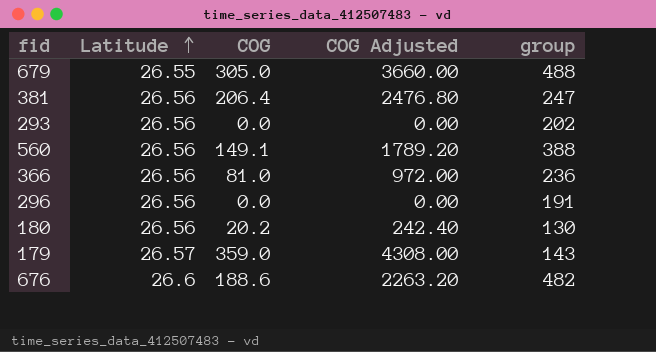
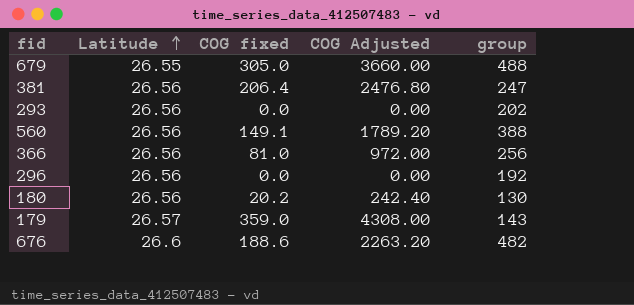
column name: COG -> COG fixed
366 | group: 236 -> 256
296 | group: 191 -> 192

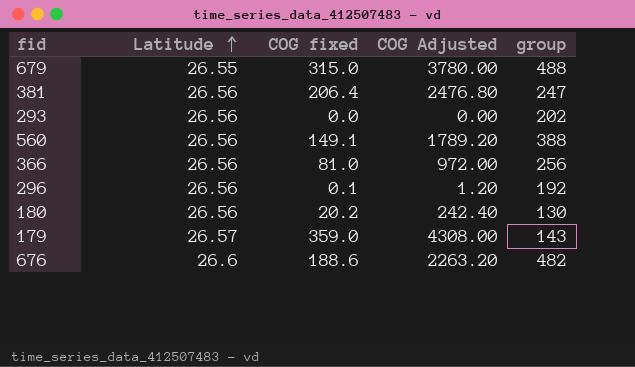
679 | COG fixed: 305.0 -> 315.0
679 | COG Adjusted: 3660.00 -> 3780.00
296 | COG fixed: 0.0 -> 0.1
296 | COG Adjusted: 0.00 -> 1.20

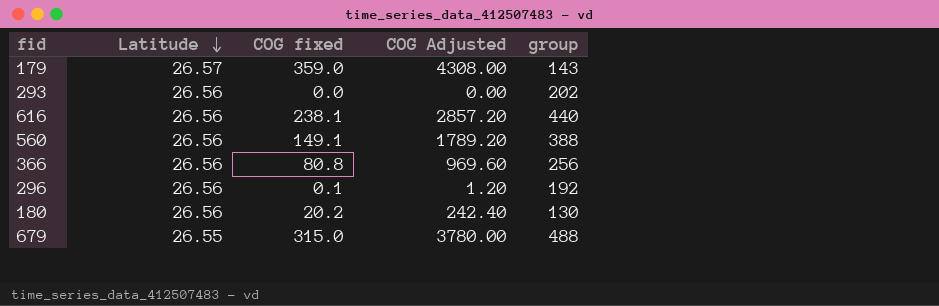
row order: Latitude ascending -> Latitude descending
row 381: 26.56 | 206.4 | 2476.80 | 247 -> none
row 676: 26.6 | 188.6 | 2263.20 | 482 -> none
row 616: none -> 26.56 | 238.1 | 2857.20 | 440
366 | COG fixed: 81.0 -> 80.8
366 | COG Adjusted: 972.00 -> 969.60

